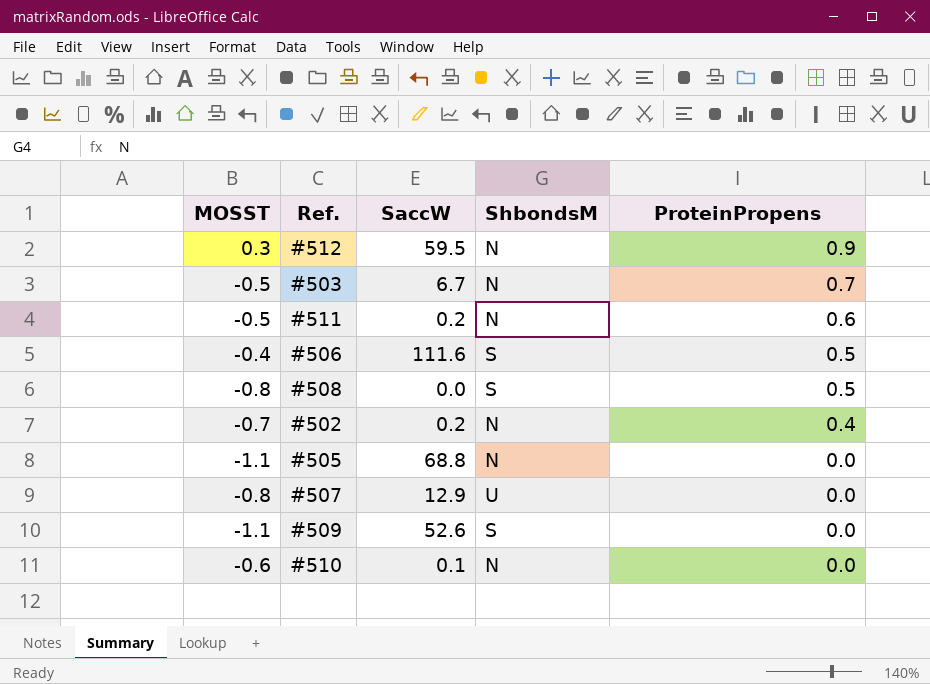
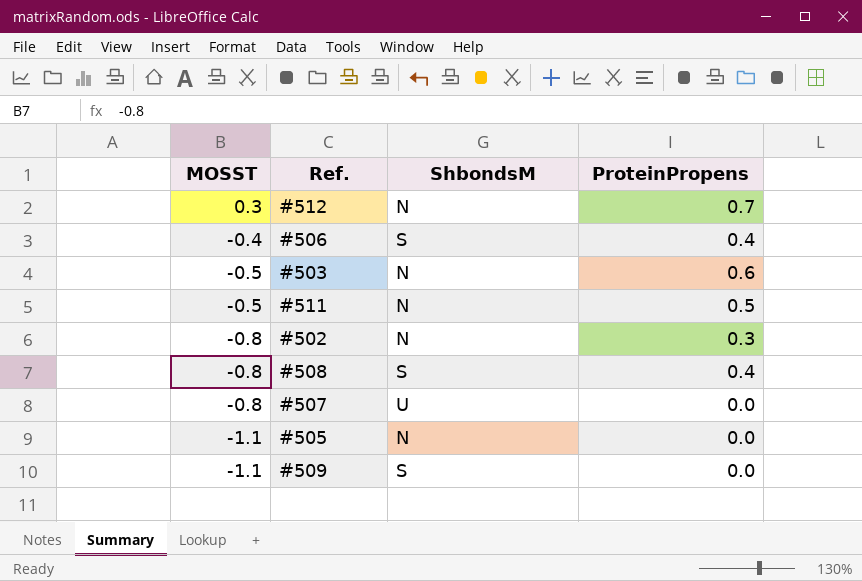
row order: ProteinPropens descending -> MOSST descending
column SaccW | position: 3 -> none
row #510: -0.6 | 0.1 | N | 0.0 -> none
#512 | ProteinPropens: 0.9 -> 0.7
#506 | ProteinPropens: 0.5 -> 0.4
#503 | ProteinPropens: 0.7 -> 0.6
#511 | ProteinPropens: 0.6 -> 0.5
#502 | MOSST: -0.7 -> -0.8
#502 | ProteinPropens: 0.4 -> 0.3
#508 | ProteinPropens: 0.5 -> 0.4

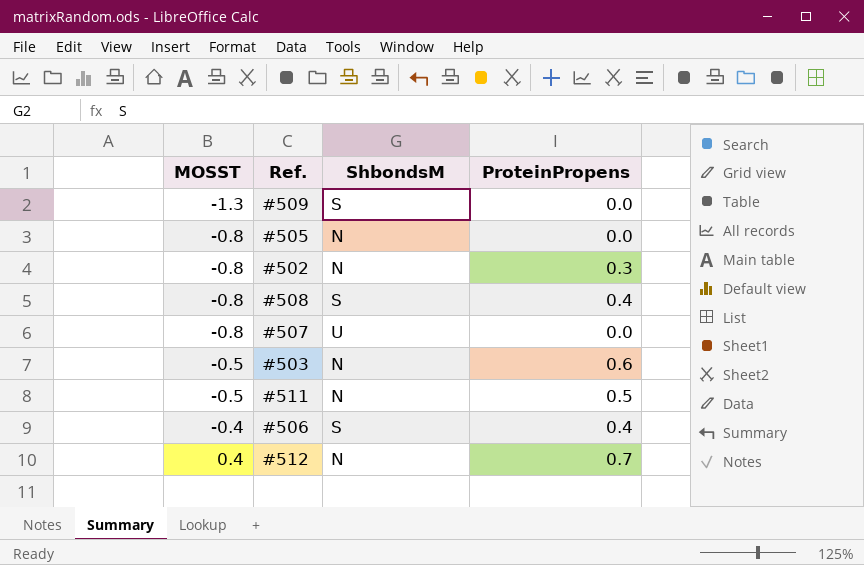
row order: MOSST descending -> MOSST ascending
#509 | MOSST: -1.1 -> -1.3
#505 | MOSST: -1.1 -> -0.8
#512 | MOSST: 0.3 -> 0.4

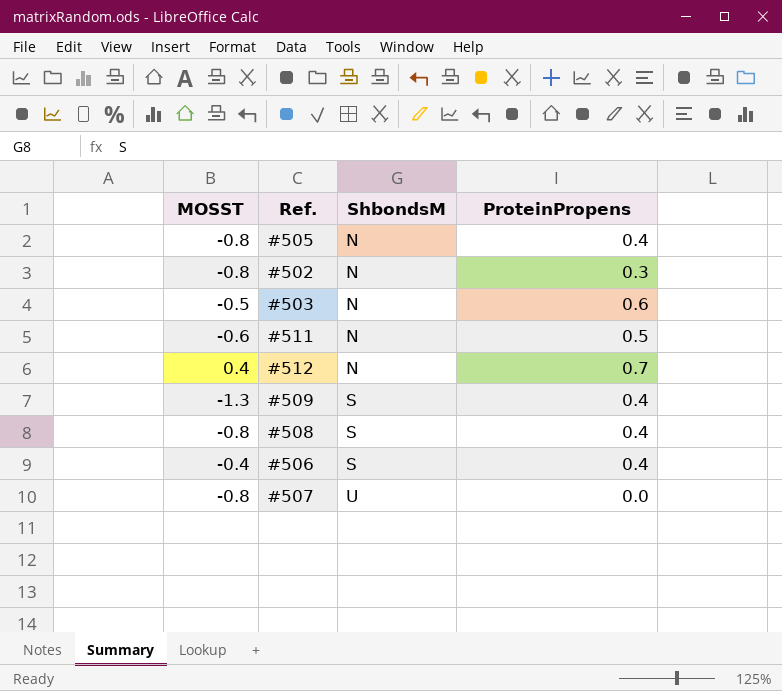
row order: MOSST ascending -> ShbondsM ascending
#505 | ProteinPropens: 0.0 -> 0.4
#511 | MOSST: -0.5 -> -0.6
#509 | ProteinPropens: 0.0 -> 0.4

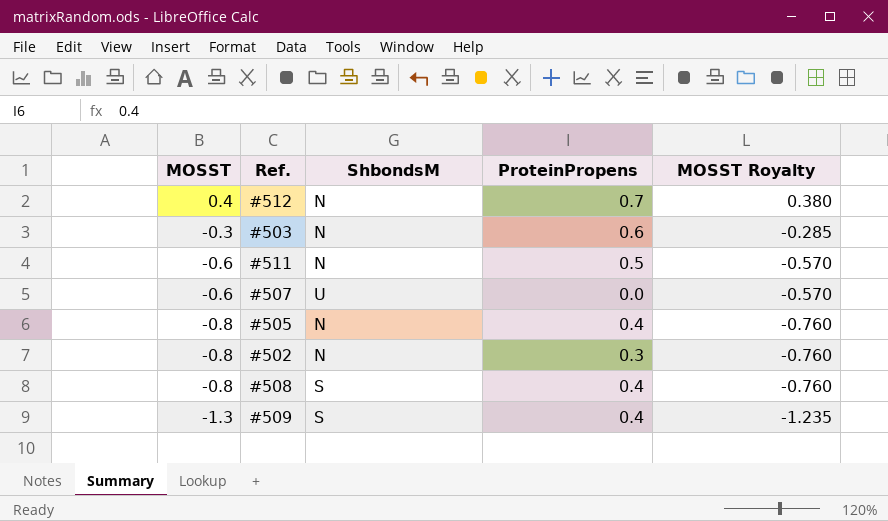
row order: ShbondsM ascending -> MOSST descending
column MOSST Royalty | formula: none -> [MOSST] * 0.95
row #506: -0.4 | S | 0.4 -> none
#503 | MOSST: -0.5 -> -0.3
#507 | MOSST: -0.8 -> -0.6

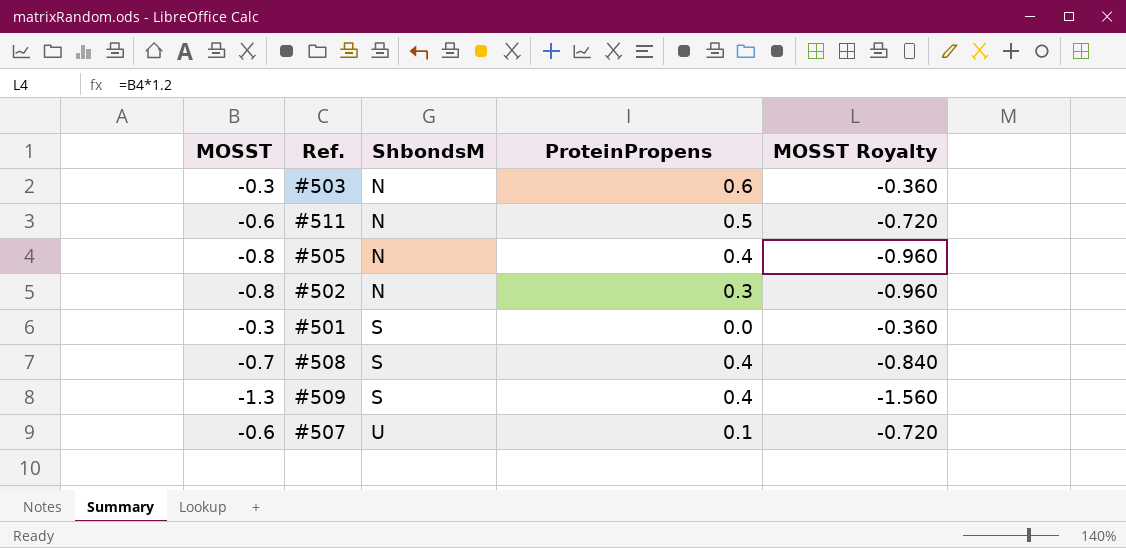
row order: MOSST descending -> ShbondsM ascending
column MOSST Royalty | formula: [MOSST] * 0.95 -> [MOSST] * 1.2
row #512: 0.4 | N | 0.7 | 0.380 -> none
row #501: none -> -0.3 | S | 0.0 | -0.360
#508 | MOSST: -0.8 -> -0.7
#507 | ProteinPropens: 0.0 -> 0.1

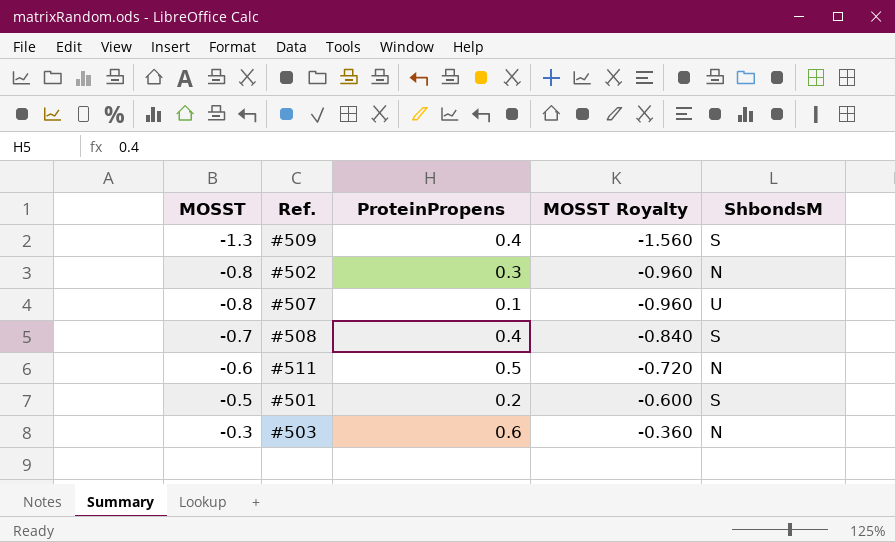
row order: ShbondsM ascending -> MOSST ascending
column ShbondsM | position: 3 -> 5
row #505: -0.8 | N | 0.4 | -0.960 -> none
#507 | MOSST: -0.6 -> -0.8
#507 | MOSST Royalty: -0.720 -> -0.960
#501 | MOSST: -0.3 -> -0.5
#501 | ProteinPropens: 0.0 -> 0.2
#501 | MOSST Royalty: -0.360 -> -0.600

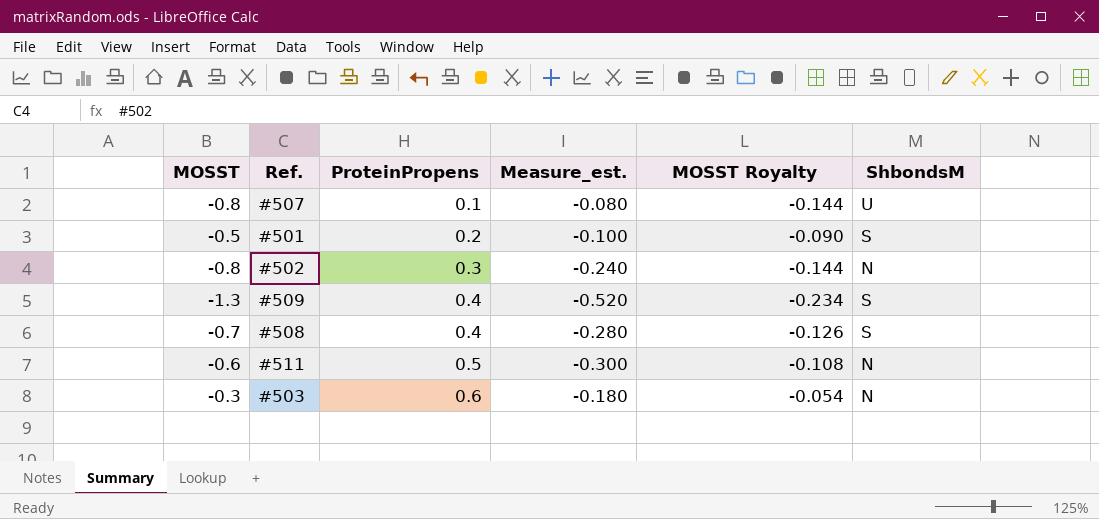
row order: MOSST ascending -> ProteinPropens ascending
column Measure_est. | formula: none -> [MOSST] * [ProteinPropens]
column MOSST Royalty | formula: [MOSST] * 1.2 -> [MOSST] * 0.18

